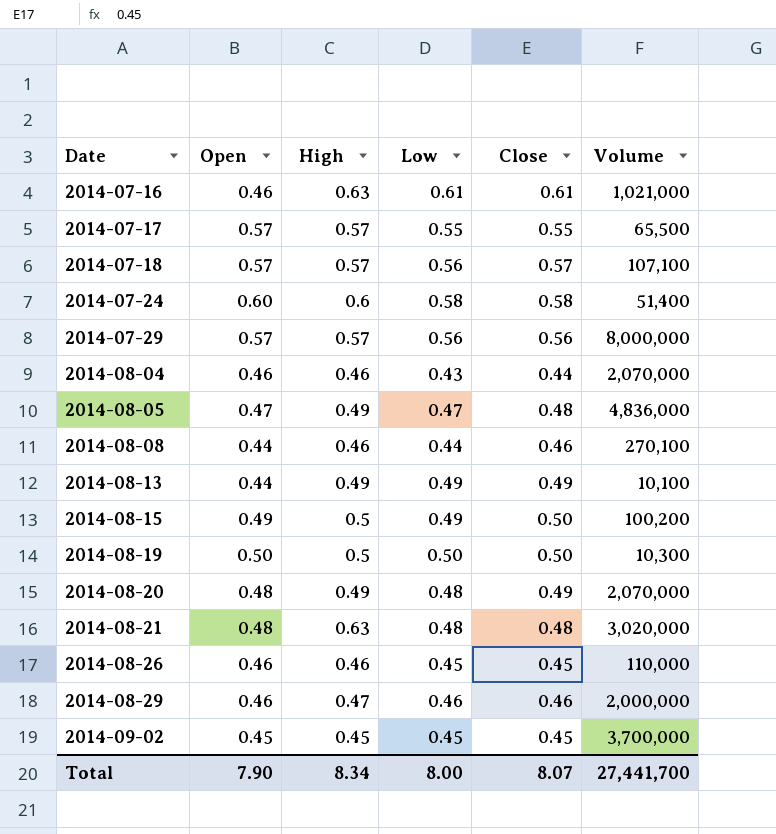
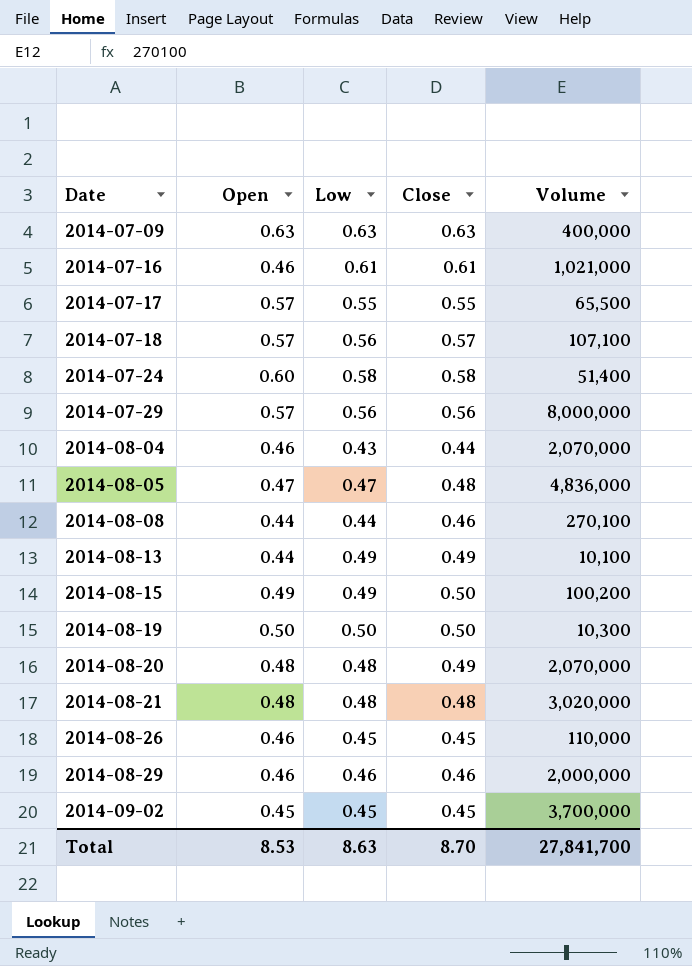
column High | position: 3 -> none
row 2014-07-09: none -> 0.63 | 0.63 | 0.63 | 400,000
Total | Open: 7.90 -> 8.53
Total | Low: 8.00 -> 8.63
Total | Close: 8.07 -> 8.70
Total | Volume: 27,441,700 -> 27,841,700

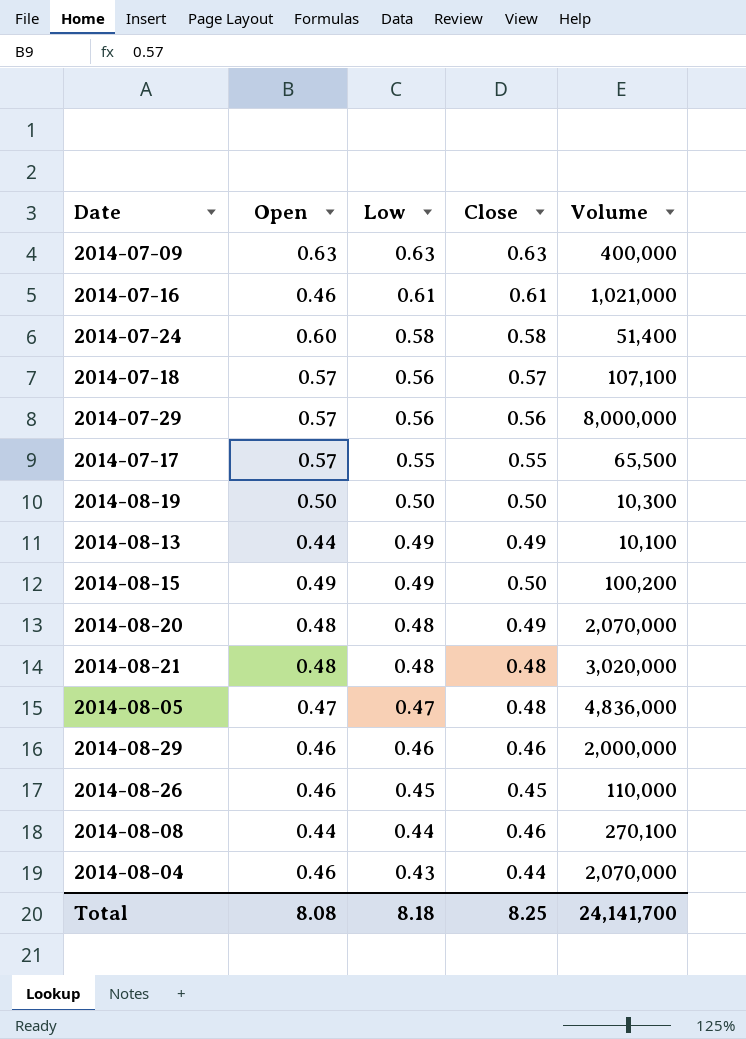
row order: Date ascending -> Low descending
row 2014-09-02: 0.45 | 0.45 | 0.45 | 3,700,000 -> none
Total | Open: 8.53 -> 8.08
Total | Low: 8.63 -> 8.18
Total | Close: 8.70 -> 8.25
Total | Volume: 27,841,700 -> 24,141,700

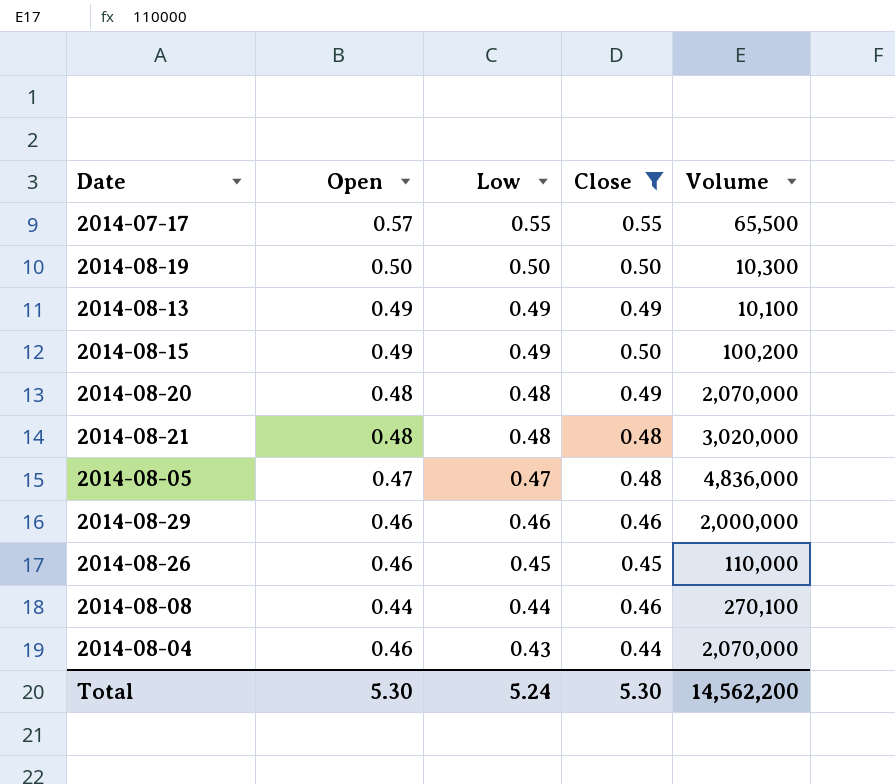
filter: none -> Close <= 0.55
2014-08-13 | Open: 0.44 -> 0.49
Total | Open: 8.08 -> 5.30
Total | Low: 8.18 -> 5.24
Total | Close: 8.25 -> 5.30
Total | Volume: 24,141,700 -> 14,562,200

